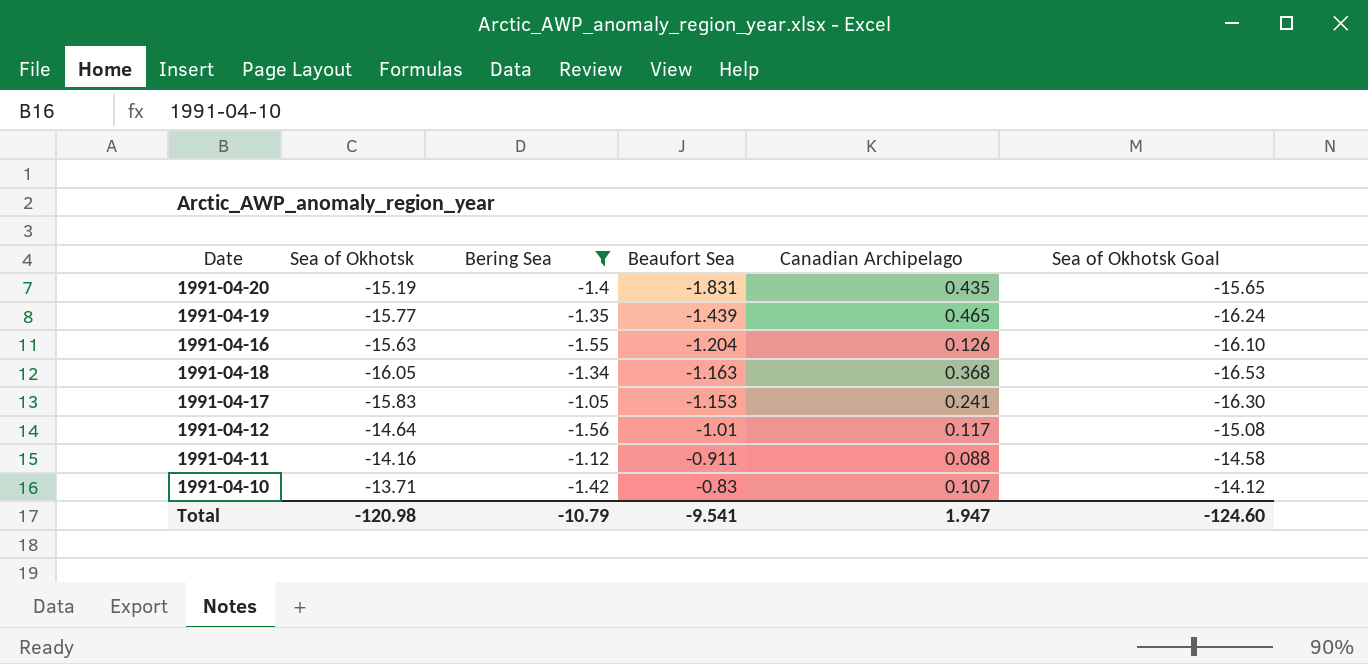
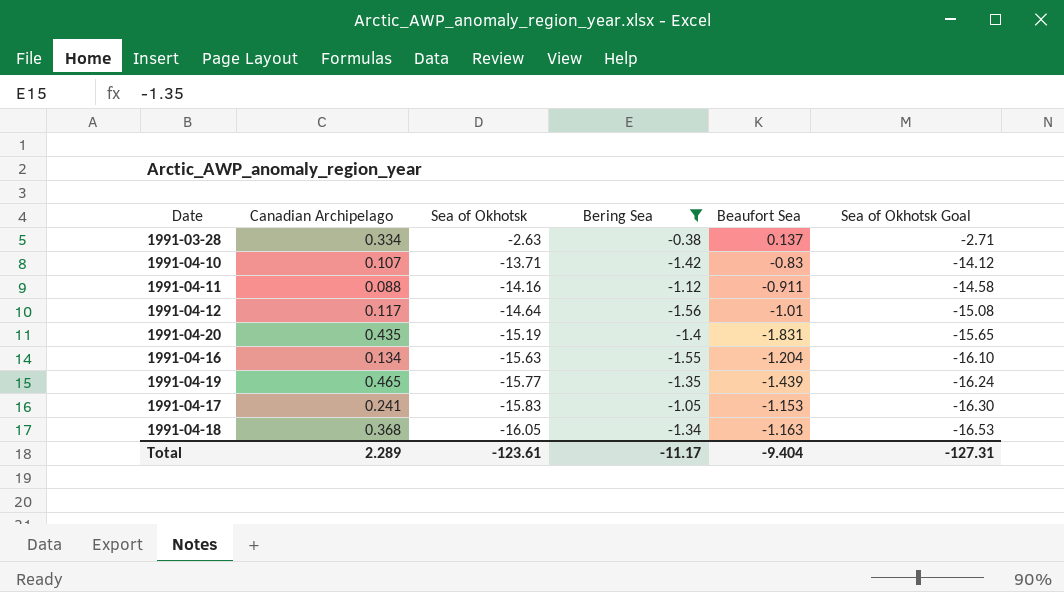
row order: Beaufort Sea ascending -> Sea of Okhotsk descending
column Canadian Archipelago | position: 5 -> 2
row 1991-03-28: none -> 0.334 | -2.63 | -0.38 | 0.137 | -2.71
1991-04-16 | Canadian Archipelago: 0.126 -> 0.134
Total | Canadian Archipelago: 1.947 -> 2.289
Total | Sea of Okhotsk: -120.98 -> -123.61
Total | Bering Sea: -10.79 -> -11.17
Total | Beaufort Sea: -9.541 -> -9.404
Total | Sea of Okhotsk Goal: -124.60 -> -127.31

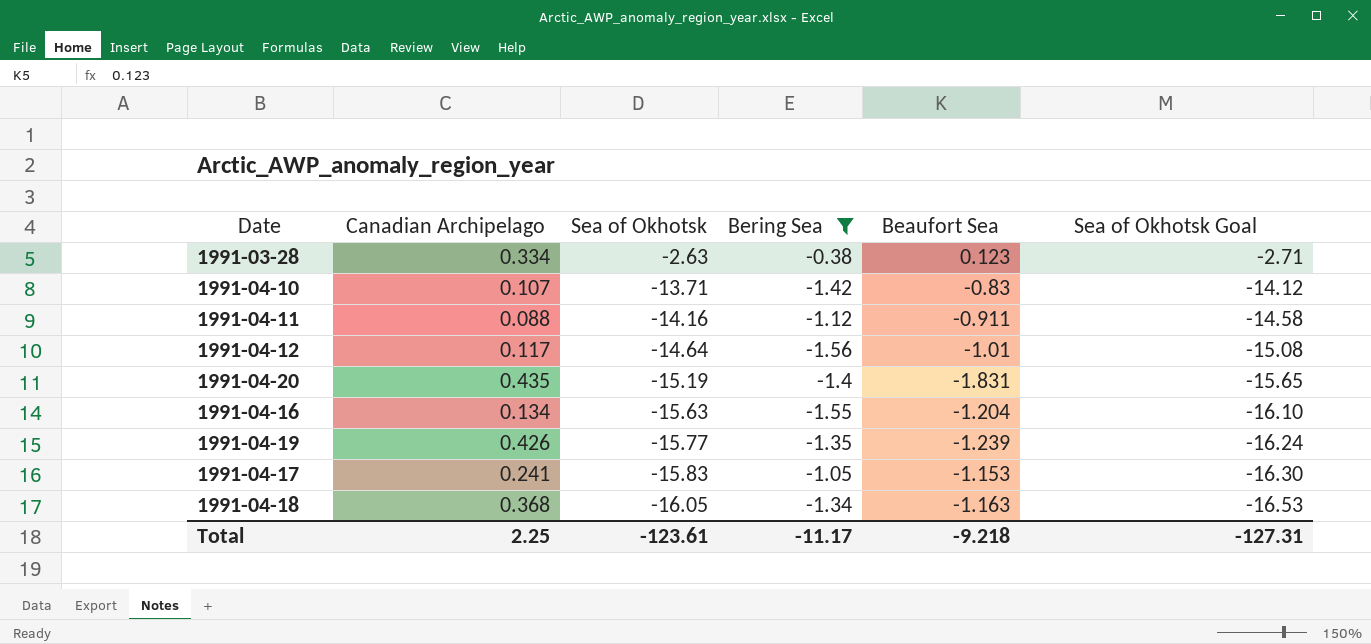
1991-03-28 | Beaufort Sea: 0.137 -> 0.123
1991-04-19 | Canadian Archipelago: 0.465 -> 0.426
1991-04-19 | Beaufort Sea: -1.439 -> -1.239
Total | Canadian Archipelago: 2.289 -> 2.25
Total | Beaufort Sea: -9.404 -> -9.218

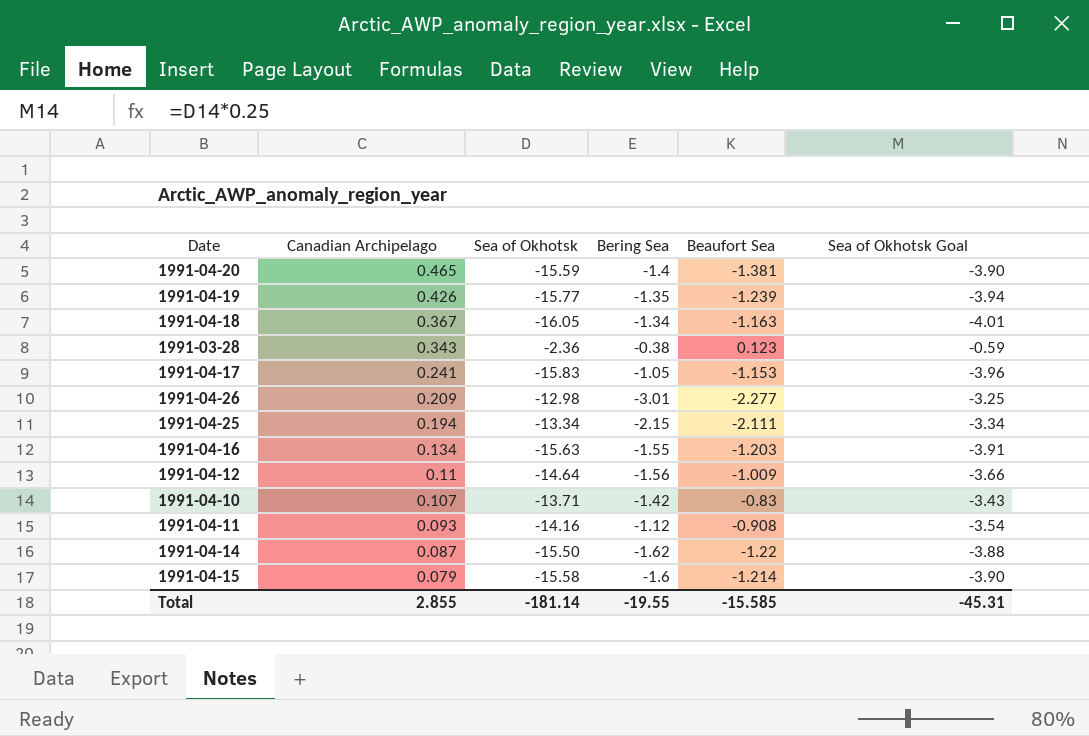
filter: Bering Sea >= -1.56 -> none
row order: Sea of Okhotsk descending -> Canadian Archipelago descending
column Sea of Okhotsk Goal | formula: [Sea of Okhotsk] * 1.03 -> [Sea of Okhotsk] * 0.25
1991-04-20 | Canadian Archipelago: 0.435 -> 0.465
1991-04-20 | Sea of Okhotsk: -15.19 -> -15.59
1991-04-20 | Beaufort Sea: -1.831 -> -1.381
1991-04-18 | Canadian Archipelago: 0.368 -> 0.367
1991-03-28 | Canadian Archipelago: 0.334 -> 0.343
1991-03-28 | Sea of Okhotsk: -2.63 -> -2.36
1991-04-16 | Beaufort Sea: -1.204 -> -1.203
1991-04-12 | Canadian Archipelago: 0.117 -> 0.11
1991-04-12 | Beaufort Sea: -1.01 -> -1.009
1991-04-11 | Canadian Archipelago: 0.088 -> 0.093
1991-04-11 | Beaufort Sea: -0.911 -> -0.908
Total | Canadian Archipelago: 2.25 -> 2.855
Total | Sea of Okhotsk: -123.61 -> -181.14
Total | Bering Sea: -11.17 -> -19.55
Total | Beaufort Sea: -9.218 -> -15.585
Total | Sea of Okhotsk Goal: -127.31 -> -45.31

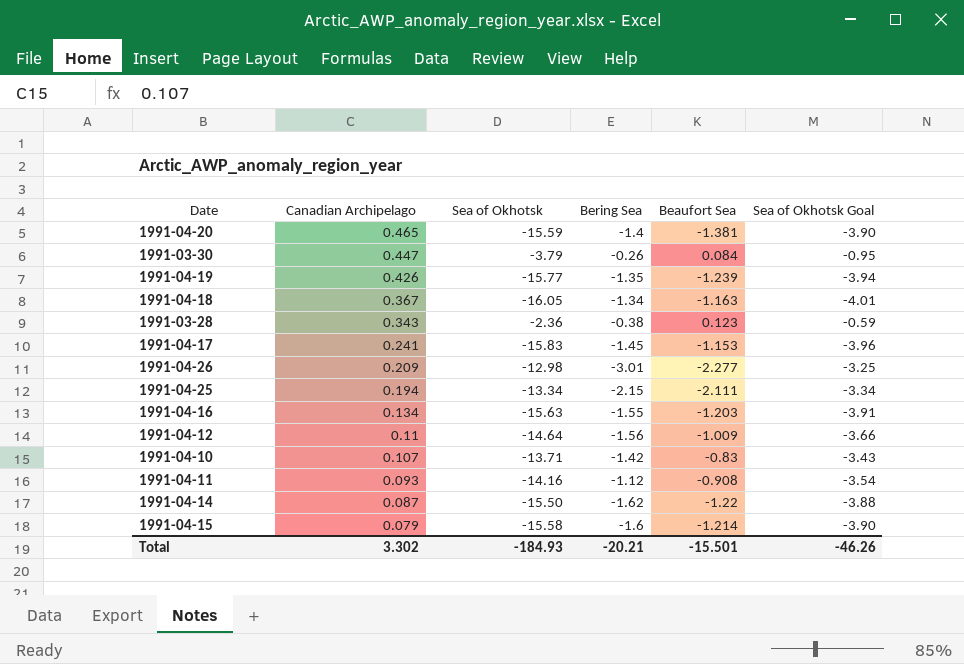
row 1991-03-30: none -> 0.447 | -3.79 | -0.26 | 0.084 | -0.95
1991-04-17 | Bering Sea: -1.05 -> -1.45
Total | Canadian Archipelago: 2.855 -> 3.302
Total | Sea of Okhotsk: -181.14 -> -184.93
Total | Bering Sea: -19.55 -> -20.21
Total | Beaufort Sea: -15.585 -> -15.501
Total | Sea of Okhotsk Goal: -45.31 -> -46.26

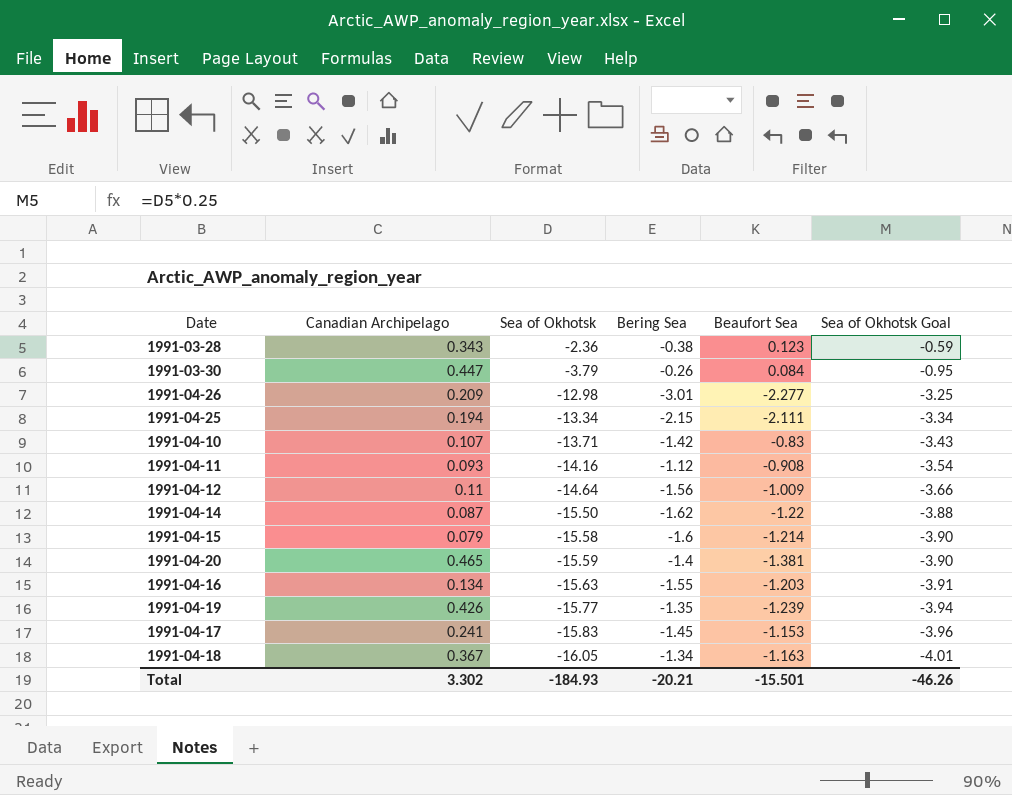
row order: Canadian Archipelago descending -> Sea of Okhotsk descending

